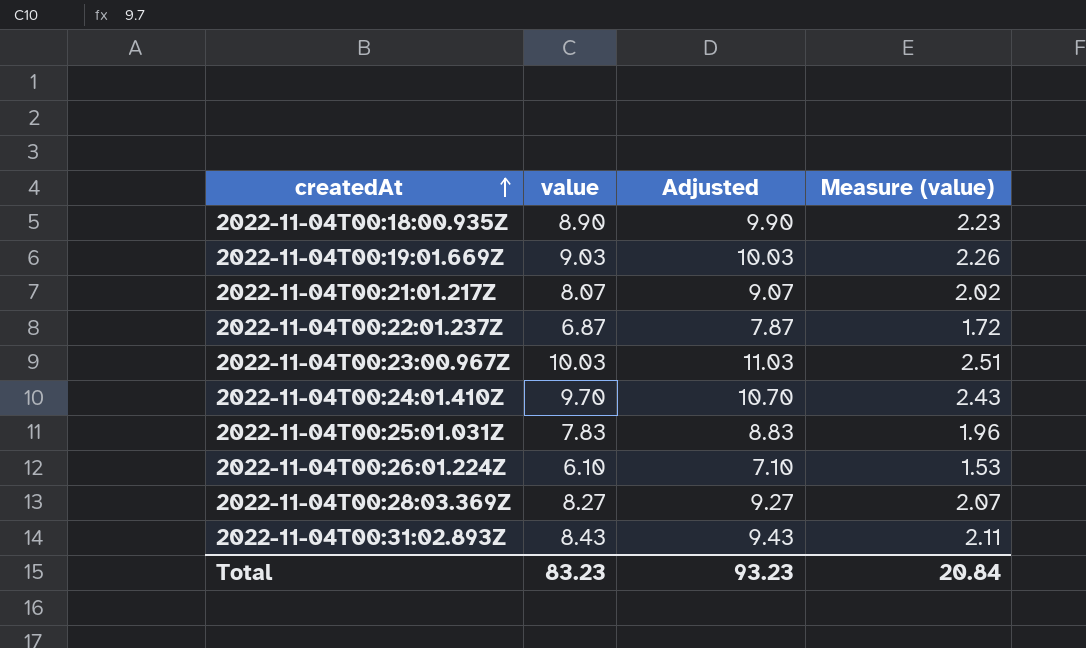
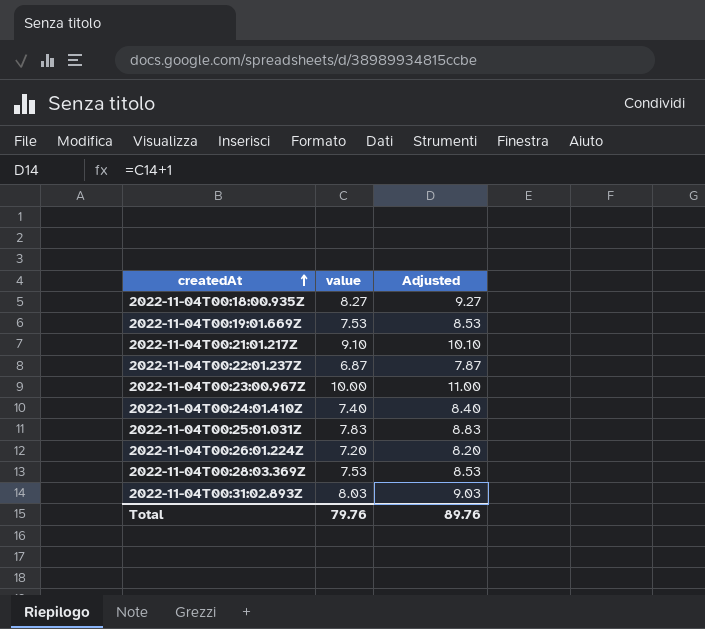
column Measure (value) | formula: [value] * 0.25 -> none
2022-11-04T00:18:00.935Z | value: 8.90 -> 8.27
2022-11-04T00:18:00.935Z | Adjusted: 9.90 -> 9.27
2022-11-04T00:19:01.669Z | value: 9.03 -> 7.53
2022-11-04T00:19:01.669Z | Adjusted: 10.03 -> 8.53
2022-11-04T00:21:01.217Z | value: 8.07 -> 9.10
2022-11-04T00:21:01.217Z | Adjusted: 9.07 -> 10.10
2022-11-04T00:23:00.967Z | value: 10.03 -> 10.00
2022-11-04T00:23:00.967Z | Adjusted: 11.03 -> 11.00
2022-11-04T00:24:01.410Z | value: 9.70 -> 7.40
2022-11-04T00:24:01.410Z | Adjusted: 10.70 -> 8.40
2022-11-04T00:26:01.224Z | value: 6.10 -> 7.20
2022-11-04T00:26:01.224Z | Adjusted: 7.10 -> 8.20
2022-11-04T00:28:03.369Z | value: 8.27 -> 7.53
2022-11-04T00:28:03.369Z | Adjusted: 9.27 -> 8.53
2022-11-04T00:31:02.893Z | value: 8.43 -> 8.03
2022-11-04T00:31:02.893Z | Adjusted: 9.43 -> 9.03
Total | value: 83.23 -> 79.76
Total | Adjusted: 93.23 -> 89.76

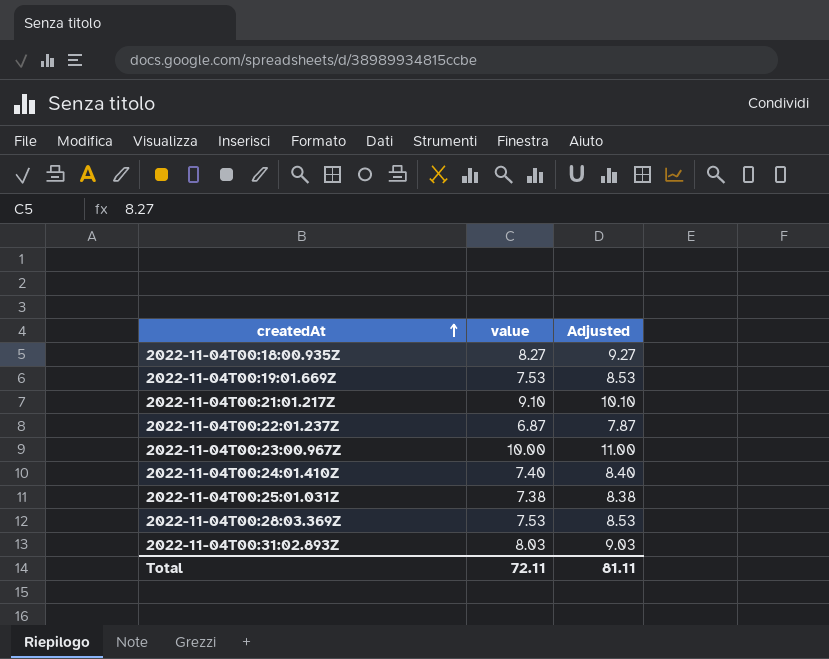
row 2022-11-04T00:26:01.224Z: 7.20 | 8.20 -> none
2022-11-04T00:25:01.031Z | value: 7.83 -> 7.38
2022-11-04T00:25:01.031Z | Adjusted: 8.83 -> 8.38
Total | value: 79.76 -> 72.11
Total | Adjusted: 89.76 -> 81.11

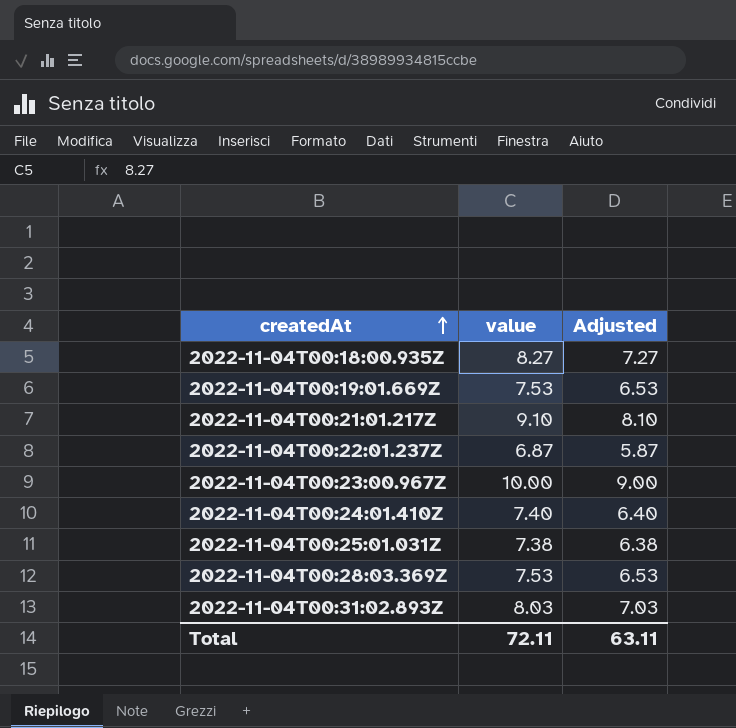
column Adjusted | formula: [value] + 1 -> [value] - 1
Total | Adjusted: 81.11 -> 63.11

